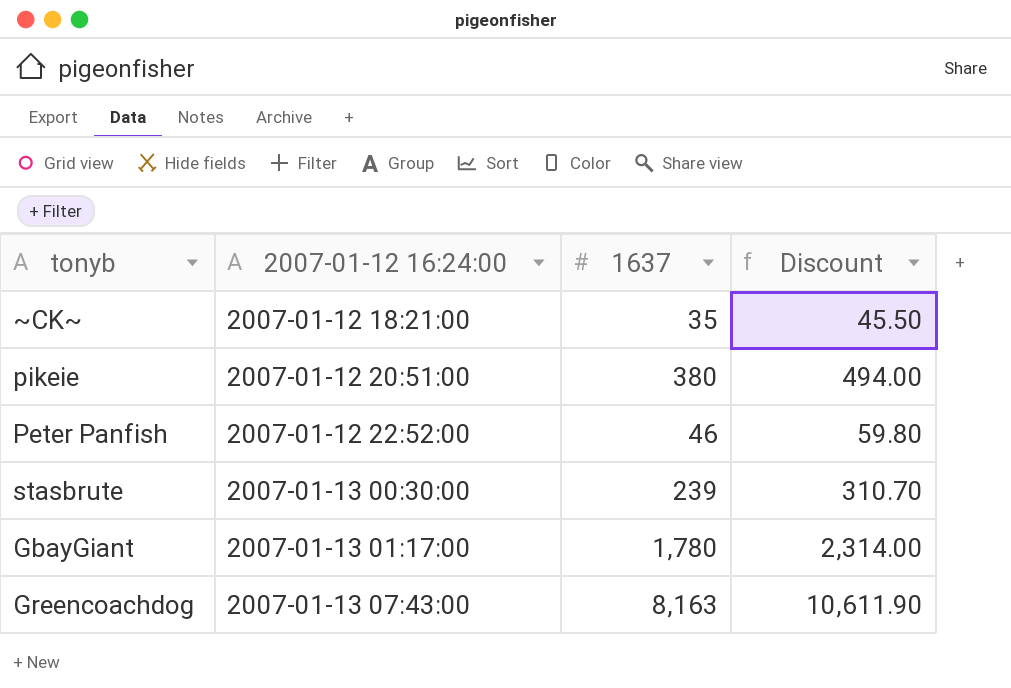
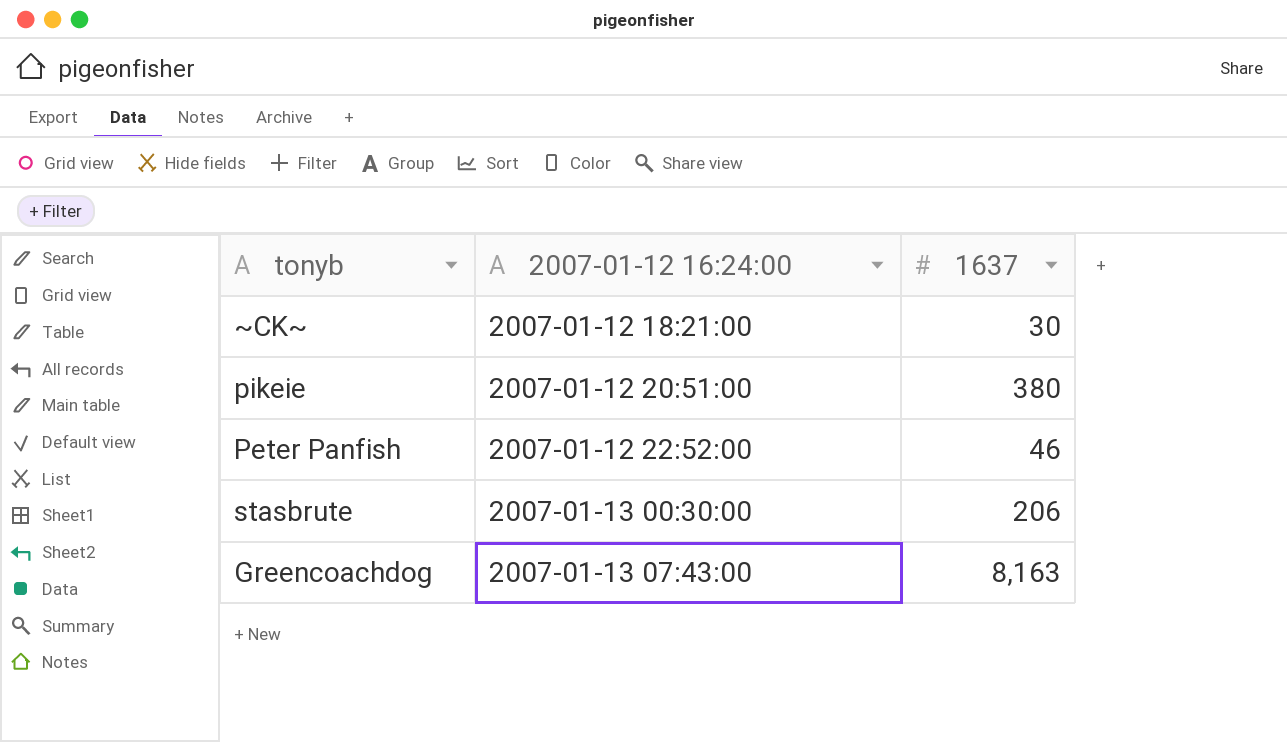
column Discount | formula: [1637] * 1.3 -> none
row GbayGiant: 2007-01-13 01:17:00 | 1,780 | 2,314.00 -> none
~CK~ | 1637: 35 -> 30
stasbrute | 1637: 239 -> 206

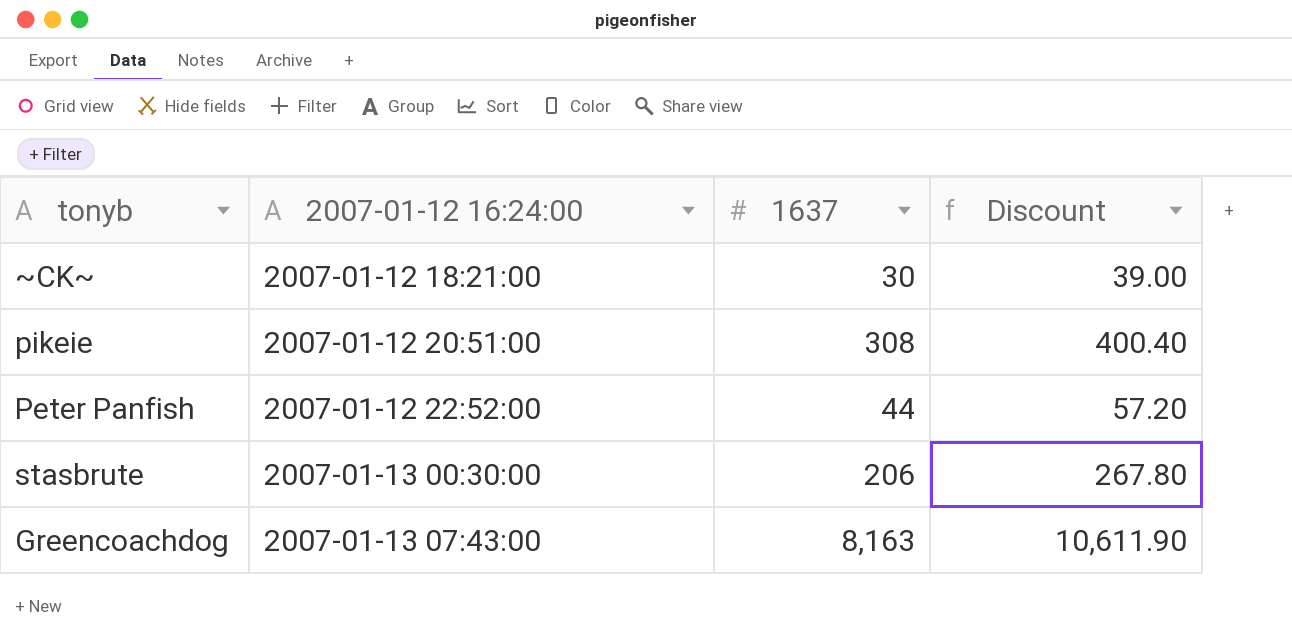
column Discount | formula: none -> [1637] * 1.3
pikeie | 1637: 380 -> 308
Peter Panfish | 1637: 46 -> 44

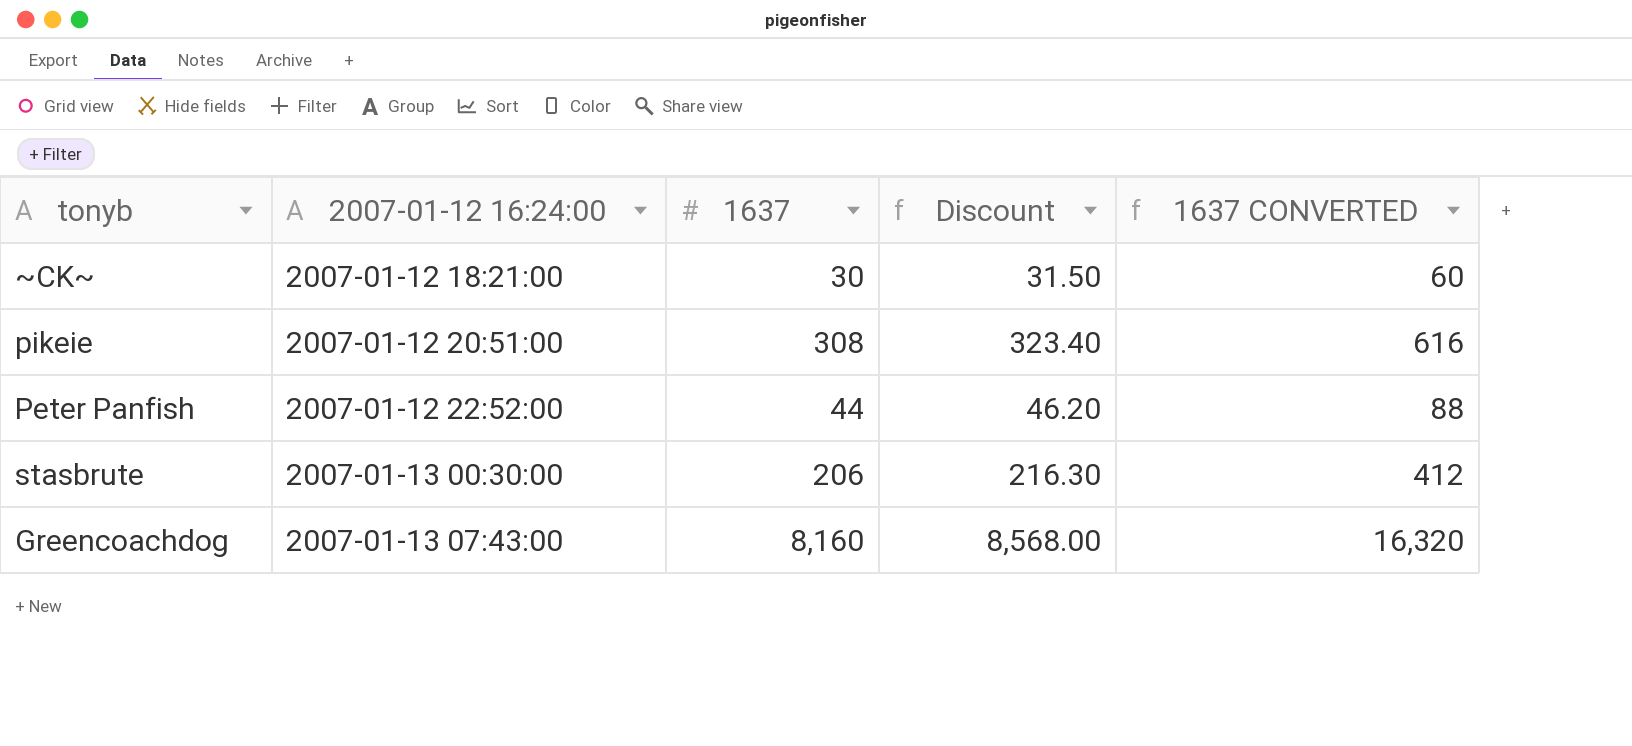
column Discount | formula: [1637] * 1.3 -> [1637] * 1.05
column 1637 CONVERTED | formula: none -> [1637] * 2
Greencoachdog | 1637: 8,163 -> 8,160

